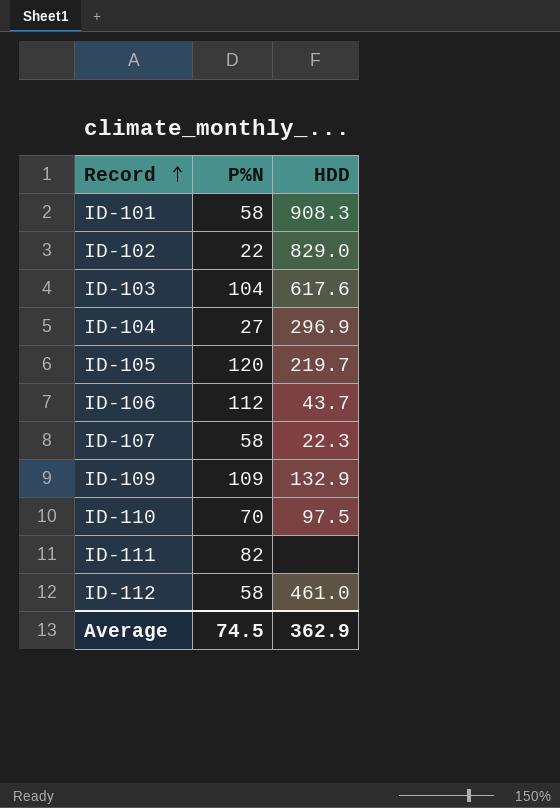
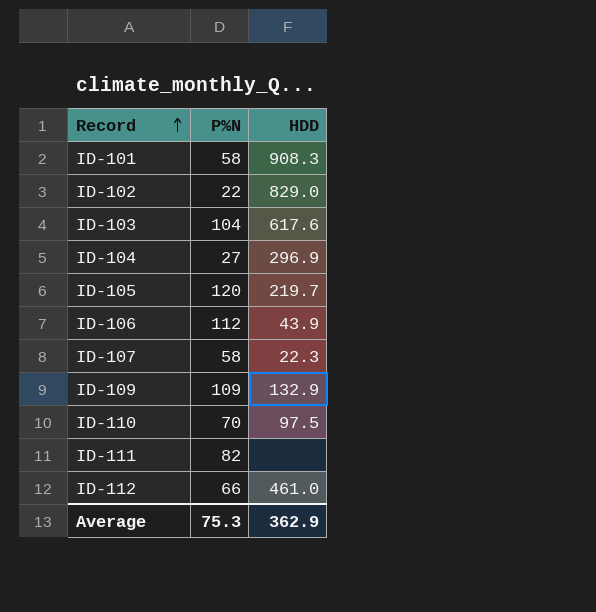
ID-106 | HDD: 43.7 -> 43.9
ID-112 | P%N: 58 -> 66
Average | P%N: 74.5 -> 75.3

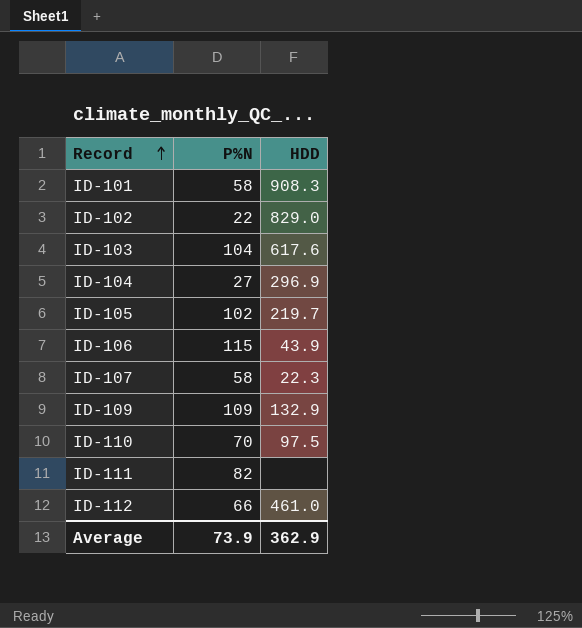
ID-105 | P%N: 120 -> 102
ID-106 | P%N: 112 -> 115
Average | P%N: 75.3 -> 73.9

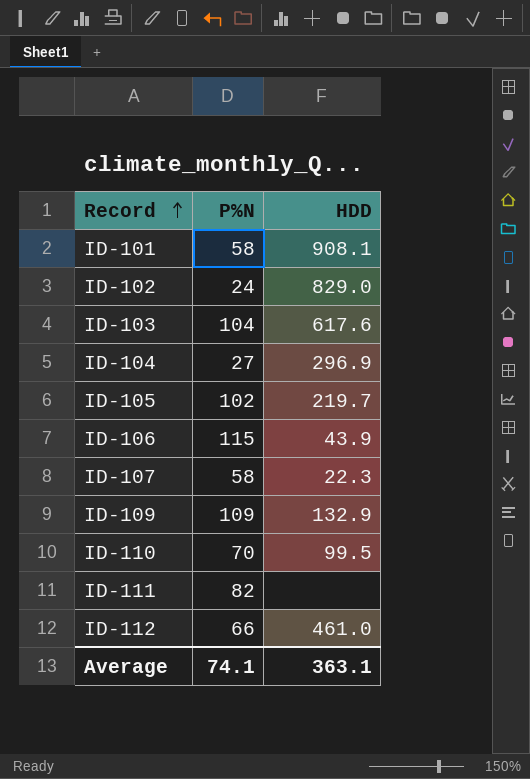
ID-101 | HDD: 908.3 -> 908.1
ID-102 | P%N: 22 -> 24
ID-110 | HDD: 97.5 -> 99.5
Average | P%N: 73.9 -> 74.1
Average | HDD: 362.9 -> 363.1

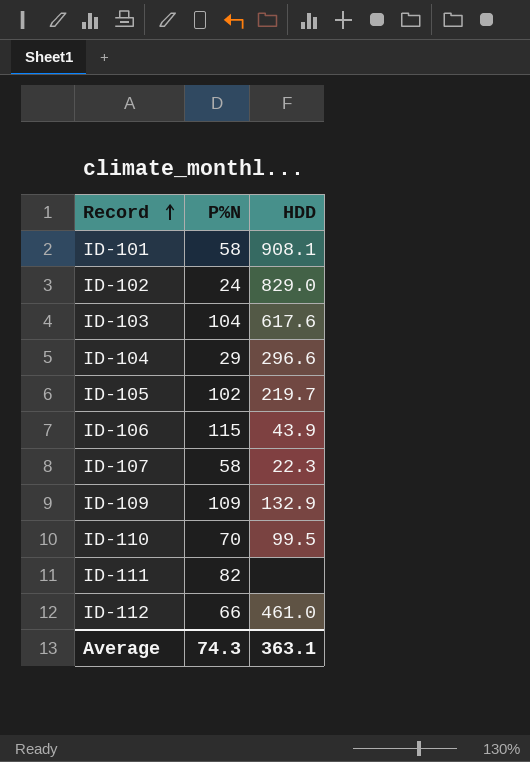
ID-104 | P%N: 27 -> 29
ID-104 | HDD: 296.9 -> 296.6
Average | P%N: 74.1 -> 74.3

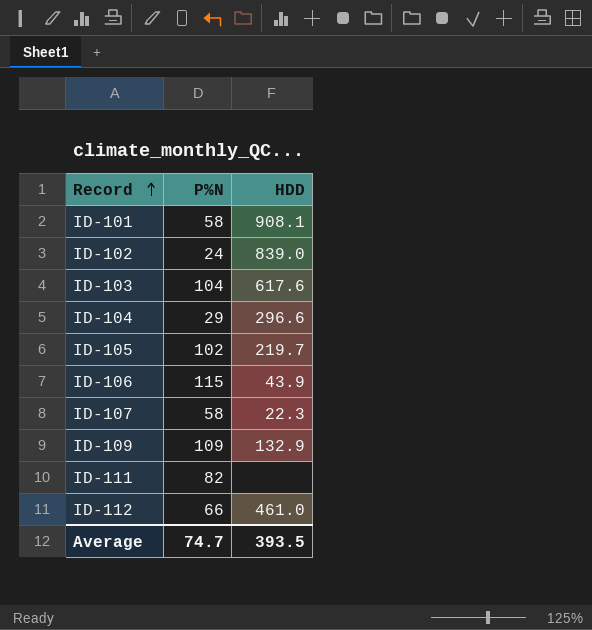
row ID-110: 70 | 99.5 -> none
ID-102 | HDD: 829.0 -> 839.0
Average | P%N: 74.3 -> 74.7
Average | HDD: 363.1 -> 393.5

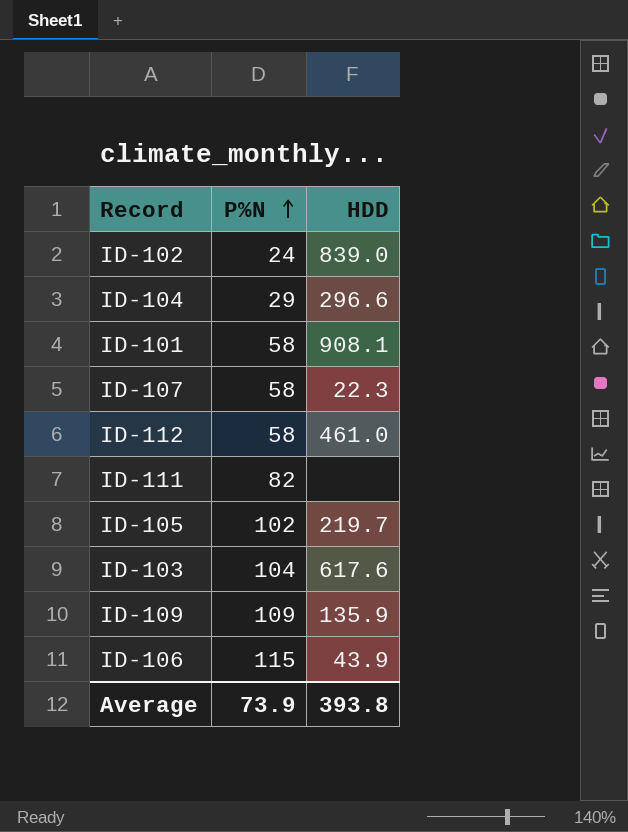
row order: Record ascending -> P%N ascending
ID-112 | P%N: 66 -> 58
ID-109 | HDD: 132.9 -> 135.9
Average | P%N: 74.7 -> 73.9
Average | HDD: 393.5 -> 393.8

